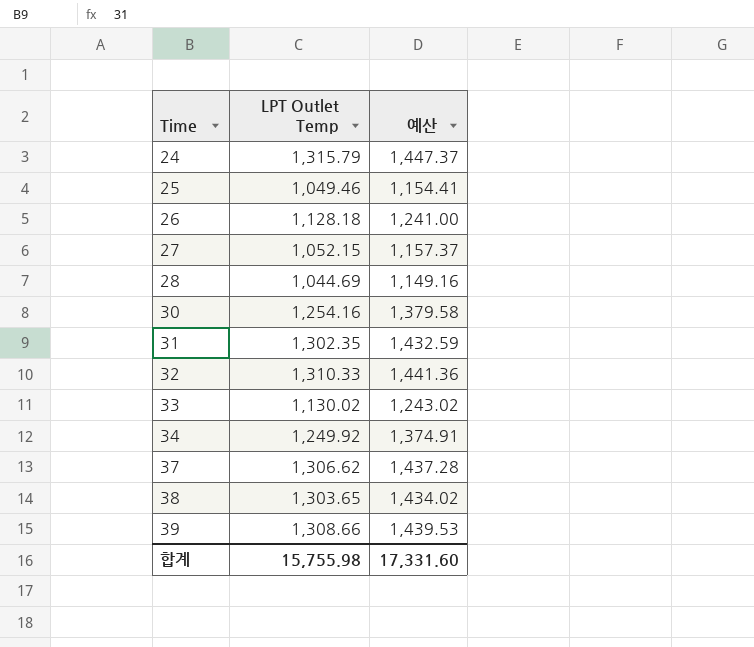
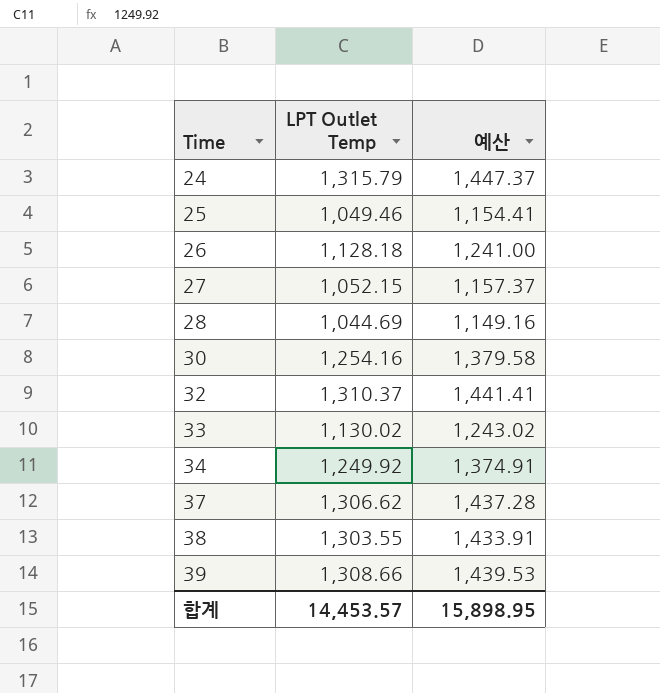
row 31: 1,302.35 | 1,432.59 -> none
32 | LPT Outlet Temp: 1,310.33 -> 1,310.37
32 | 예산: 1,441.36 -> 1,441.41
38 | LPT Outlet Temp: 1,303.65 -> 1,303.55
38 | 예산: 1,434.02 -> 1,433.91
합계 | LPT Outlet Temp: 15,755.98 -> 14,453.57
합계 | 예산: 17,331.60 -> 15,898.95

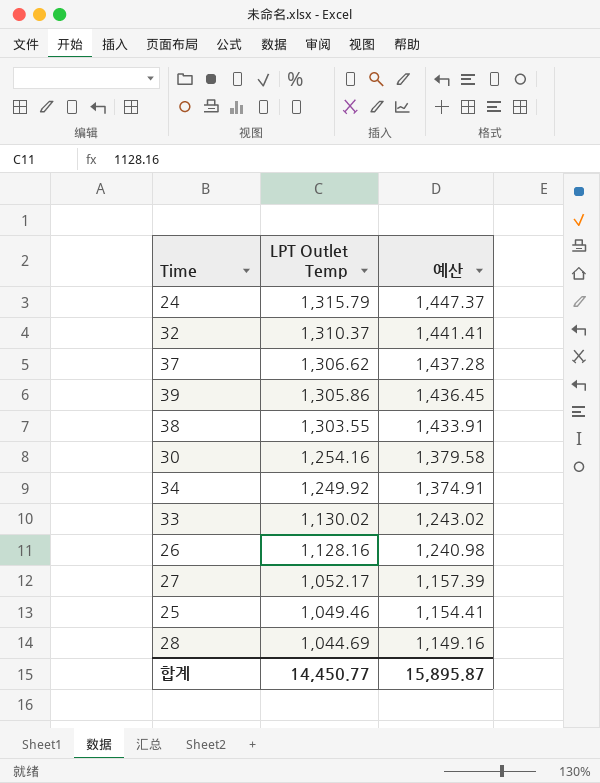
row order: Time ascending -> LPT Outlet Temp descending
39 | LPT Outlet Temp: 1,308.66 -> 1,305.86
39 | 예산: 1,439.53 -> 1,436.45
26 | LPT Outlet Temp: 1,128.18 -> 1,128.16
26 | 예산: 1,241.00 -> 1,240.98
27 | LPT Outlet Temp: 1,052.15 -> 1,052.17
27 | 예산: 1,157.37 -> 1,157.39
합계 | LPT Outlet Temp: 14,453.57 -> 14,450.77
합계 | 예산: 15,898.95 -> 15,895.87

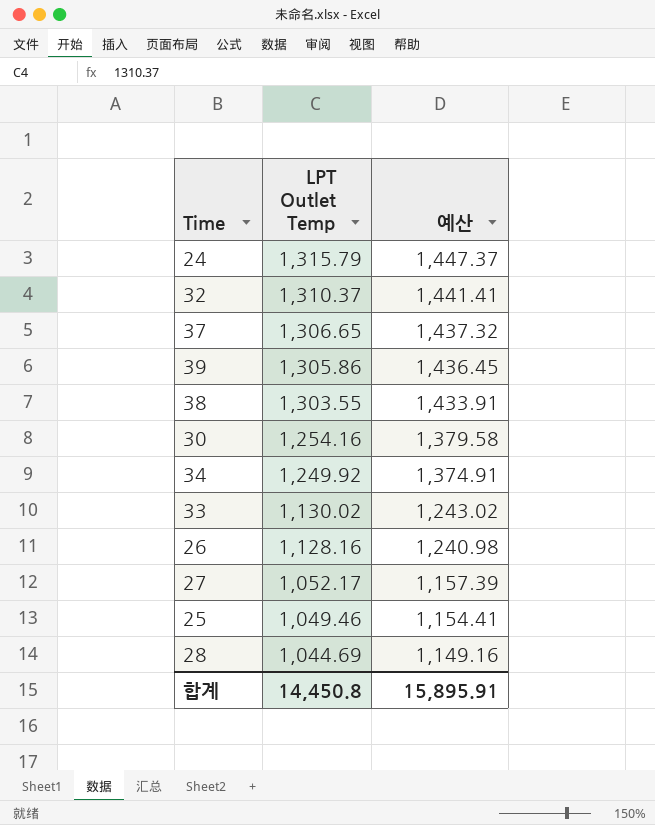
37 | LPT Outlet Temp: 1,306.62 -> 1,306.65
37 | 예산: 1,437.28 -> 1,437.32
합계 | LPT Outlet Temp: 14,450.77 -> 14,450.8
합계 | 예산: 15,895.87 -> 15,895.91

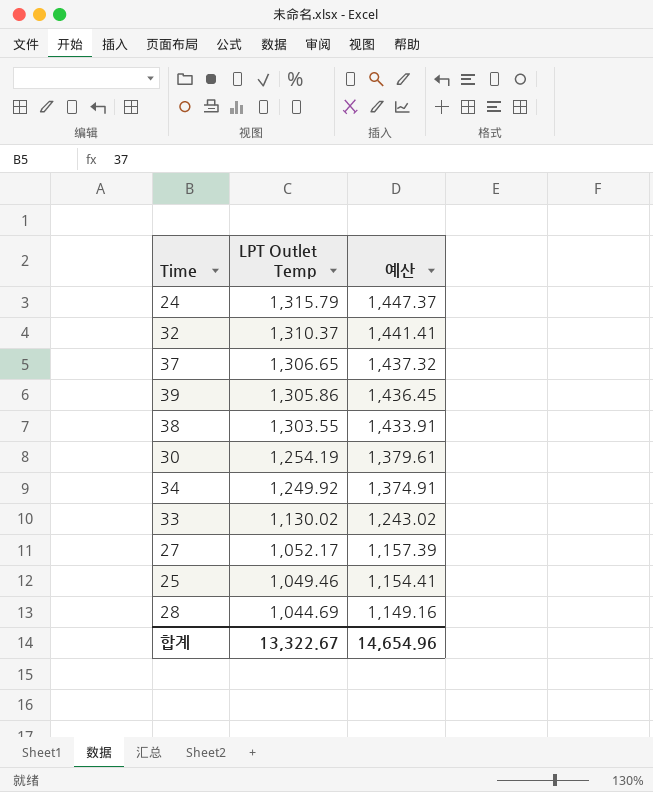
row 26: 1,128.16 | 1,240.98 -> none
30 | LPT Outlet Temp: 1,254.16 -> 1,254.19
30 | 예산: 1,379.58 -> 1,379.61
합계 | LPT Outlet Temp: 14,450.8 -> 13,322.67
합계 | 예산: 15,895.91 -> 14,654.96

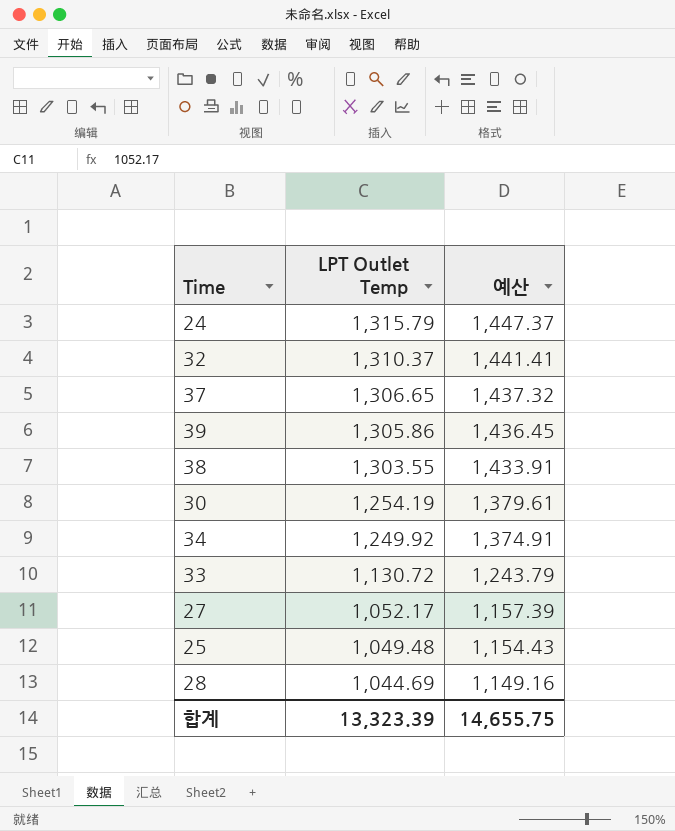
33 | LPT Outlet Temp: 1,130.02 -> 1,130.72
33 | 예산: 1,243.02 -> 1,243.79
25 | LPT Outlet Temp: 1,049.46 -> 1,049.48
25 | 예산: 1,154.41 -> 1,154.43
합계 | LPT Outlet Temp: 13,322.67 -> 13,323.39
합계 | 예산: 14,654.96 -> 14,655.75

